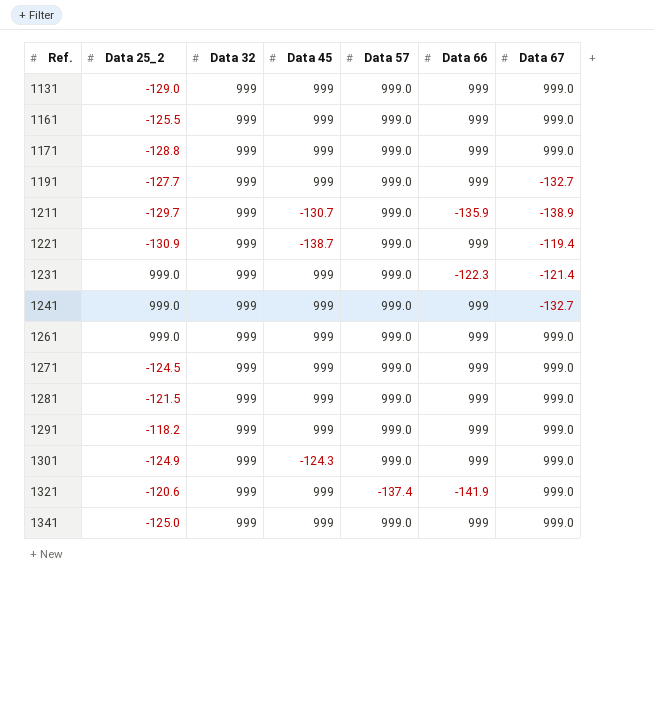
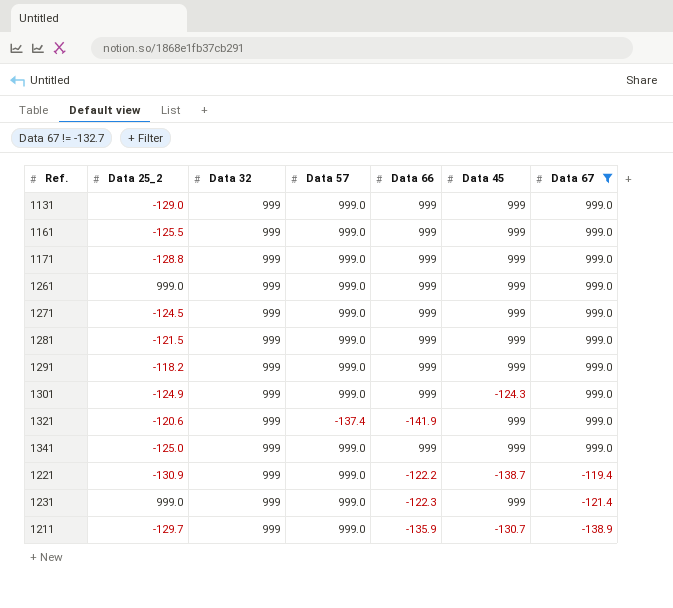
filter: none -> Data 67 != -132.7
row order: Ref. ascending -> Data 67 descending
column Data 45 | position: 4 -> 6
1221 | Data 66: 999 -> -122.2

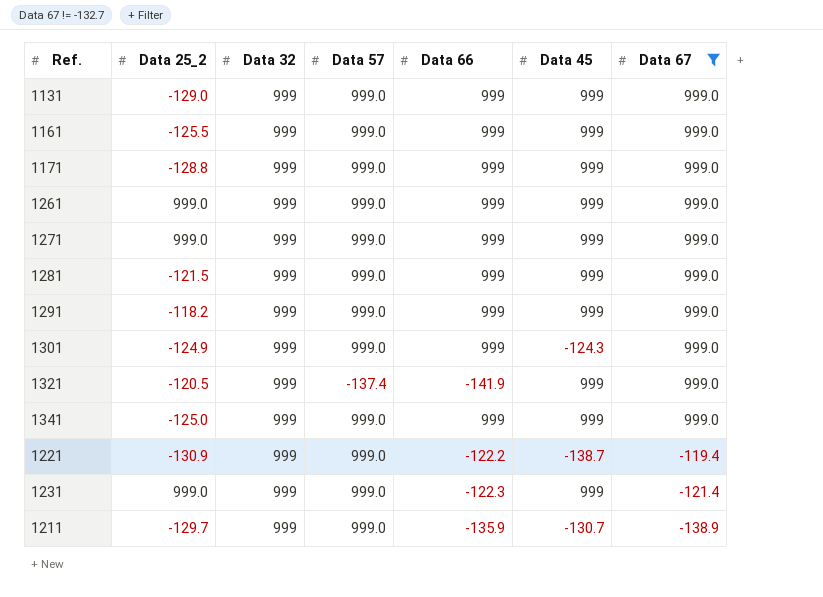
1271 | Data 25_2: -124.5 -> 999.0
1321 | Data 25_2: -120.6 -> -120.5

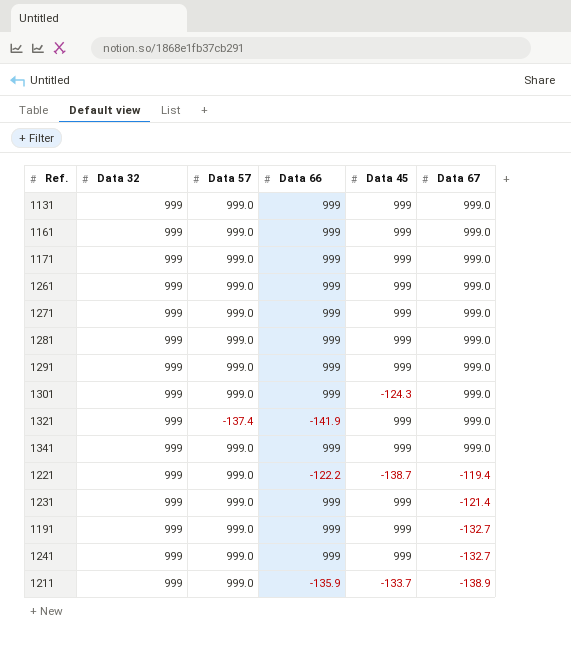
filter: Data 67 != -132.7 -> none
column Data 25_2 | position: 2 -> none
1231 | Data 66: -122.3 -> 999
1211 | Data 45: -130.7 -> -133.7

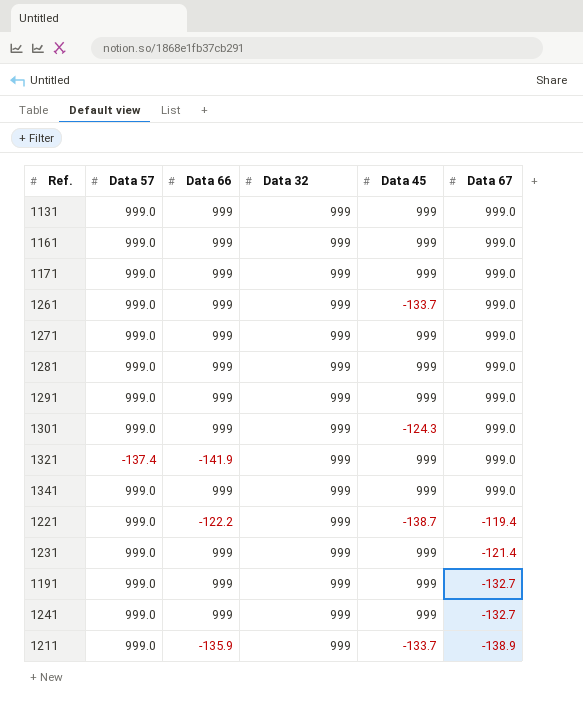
column Data 32 | position: 2 -> 4
1261 | Data 45: 999 -> -133.7

